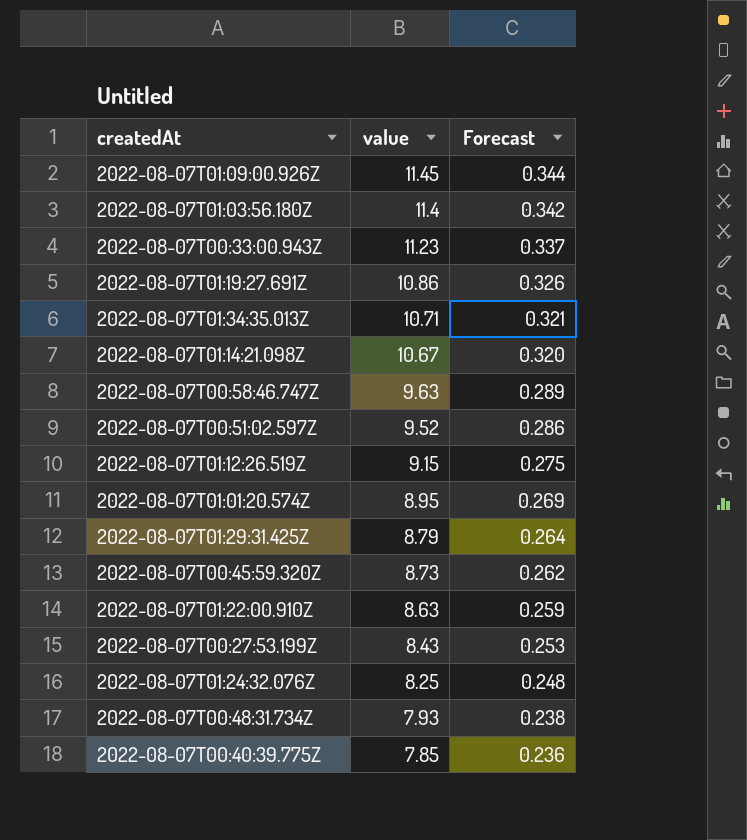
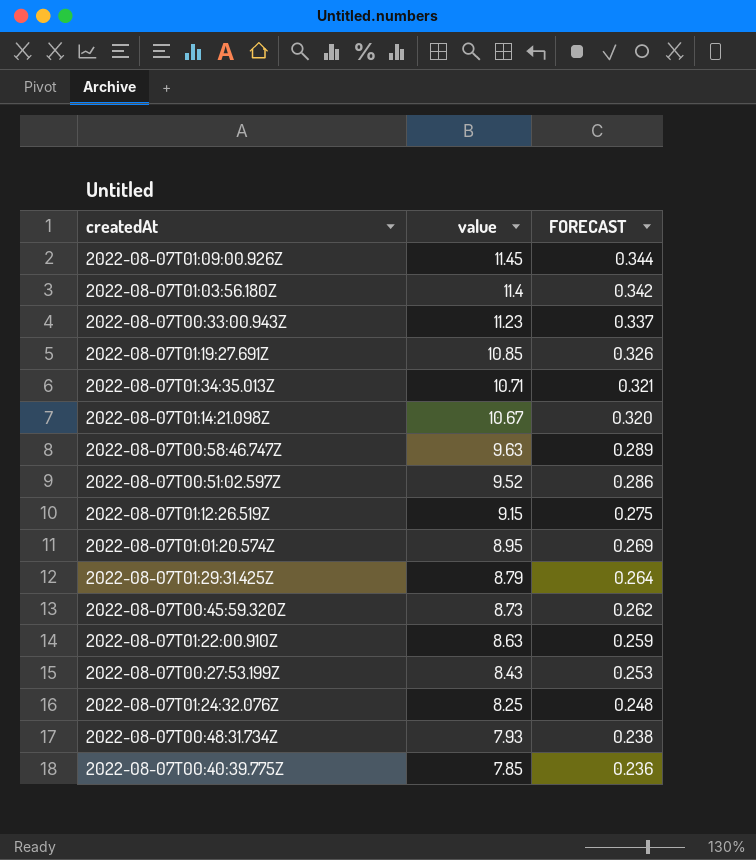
column name: Forecast -> FORECAST
2022-08-07T01:19:27.691Z | value: 10.86 -> 10.85

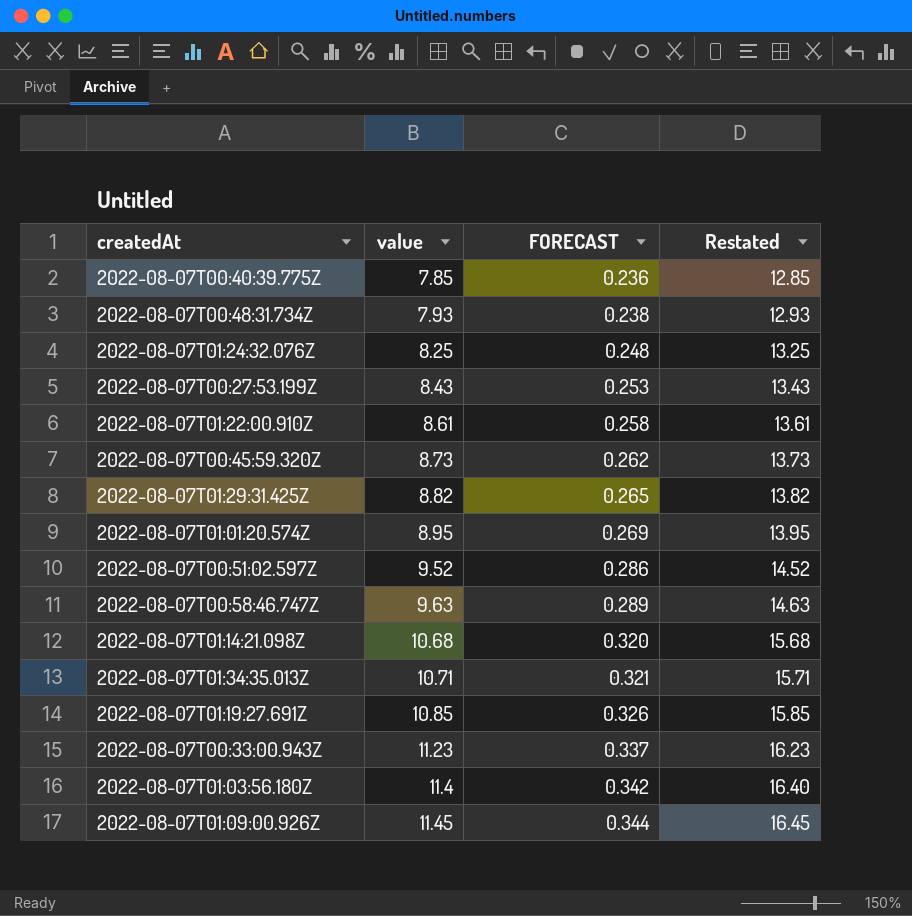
row order: value descending -> value ascending
column Restated | formula: none -> [value] + 5
row 2022-08-07T01:12:26.519Z: 9.15 | 0.275 -> none
2022-08-07T01:22:00.910Z | value: 8.63 -> 8.61
2022-08-07T01:22:00.910Z | FORECAST: 0.259 -> 0.258
2022-08-07T01:29:31.425Z | value: 8.79 -> 8.82
2022-08-07T01:29:31.425Z | FORECAST: 0.264 -> 0.265
2022-08-07T01:14:21.098Z | value: 10.67 -> 10.68

